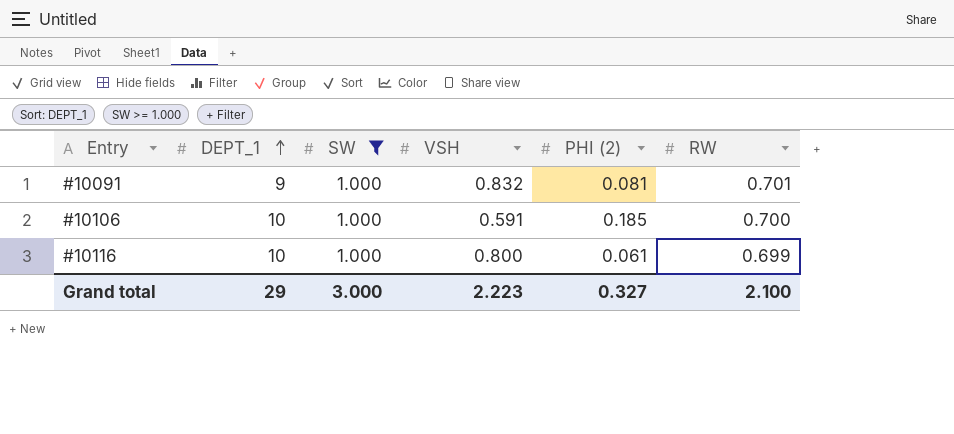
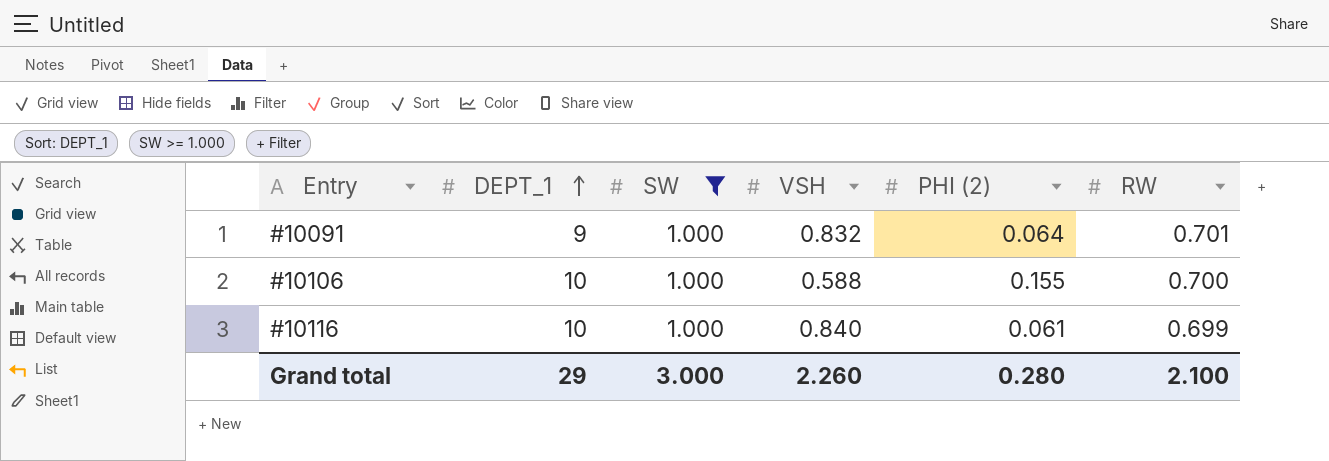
#10091 | PHI (2): 0.081 -> 0.064
#10106 | VSH: 0.591 -> 0.588
#10106 | PHI (2): 0.185 -> 0.155
#10116 | VSH: 0.800 -> 0.840
Grand total | VSH: 2.223 -> 2.260
Grand total | PHI (2): 0.327 -> 0.280

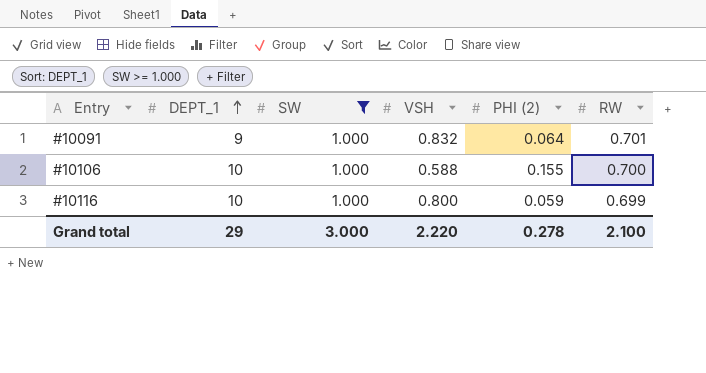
#10116 | VSH: 0.840 -> 0.800
#10116 | PHI (2): 0.061 -> 0.059
Grand total | VSH: 2.260 -> 2.220
Grand total | PHI (2): 0.280 -> 0.278

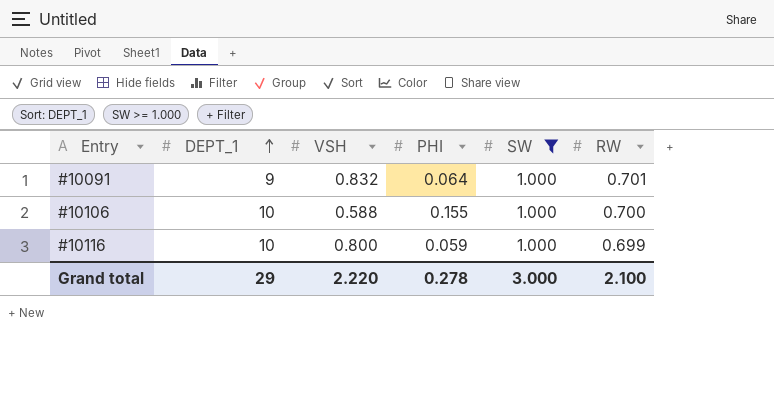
column name: PHI (2) -> PHI
column SW | position: 3 -> 5

